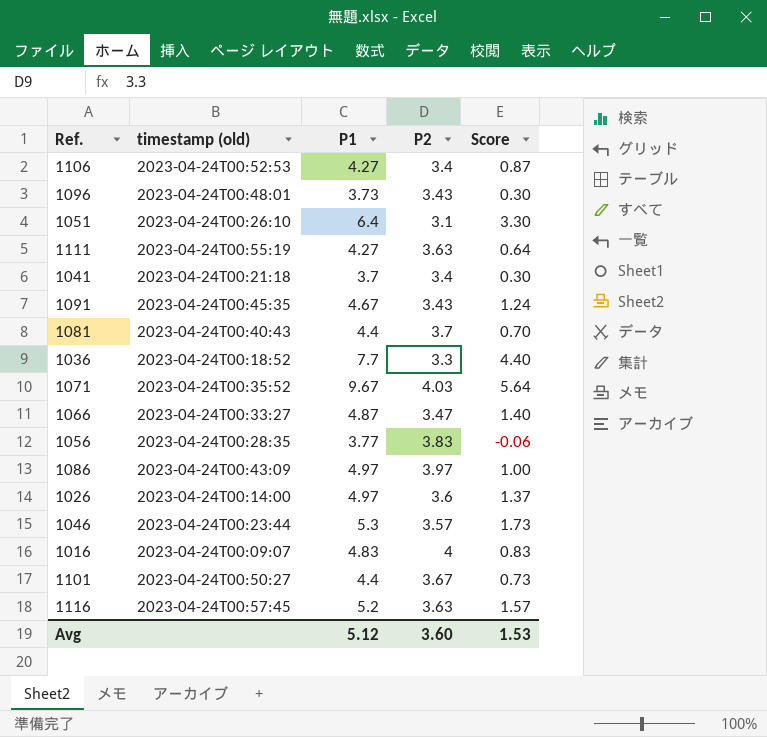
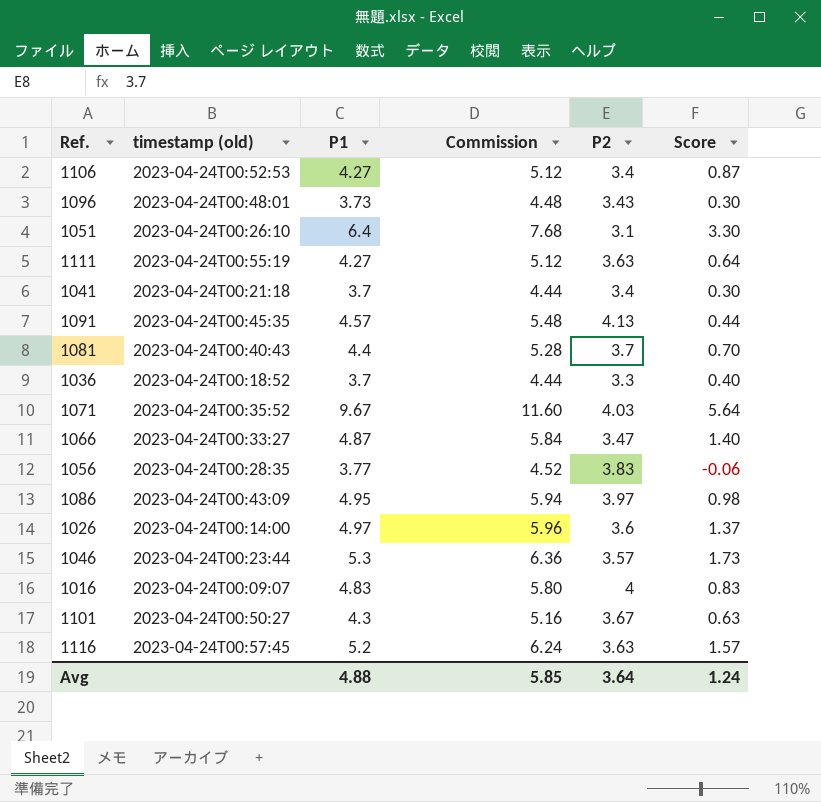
column Commission | formula: none -> [P1] * 1.2
1091 | P1: 4.67 -> 4.57
1091 | P2: 3.43 -> 4.13
1091 | Score: 1.24 -> 0.44
1036 | P1: 7.7 -> 3.7
1036 | Score: 4.40 -> 0.40
1086 | P1: 4.97 -> 4.95
1086 | Score: 1.00 -> 0.98
1101 | P1: 4.4 -> 4.3
1101 | Score: 0.73 -> 0.63
Avg | P1: 5.12 -> 4.88
Avg | P2: 3.60 -> 3.64
Avg | Score: 1.53 -> 1.24

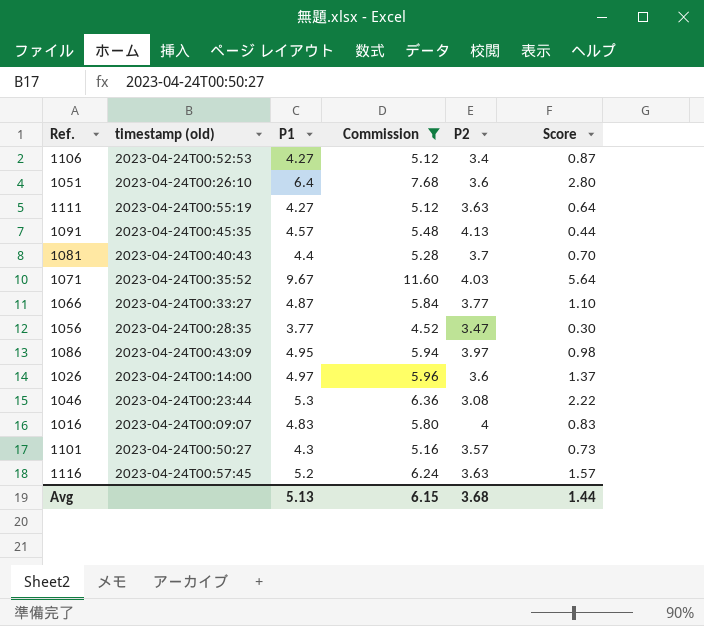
filter: none -> Commission >= 4.52
1051 | P2: 3.1 -> 3.6
1051 | Score: 3.30 -> 2.80
1066 | P2: 3.47 -> 3.77
1066 | Score: 1.40 -> 1.10
1056 | P2: 3.83 -> 3.47
1056 | Score: -0.06 -> 0.30
1046 | P2: 3.57 -> 3.08
1046 | Score: 1.73 -> 2.22
1101 | P2: 3.67 -> 3.57
1101 | Score: 0.63 -> 0.73
Avg | P1: 4.88 -> 5.13
Avg | Commission: 5.85 -> 6.15
Avg | P2: 3.64 -> 3.68
Avg | Score: 1.24 -> 1.44

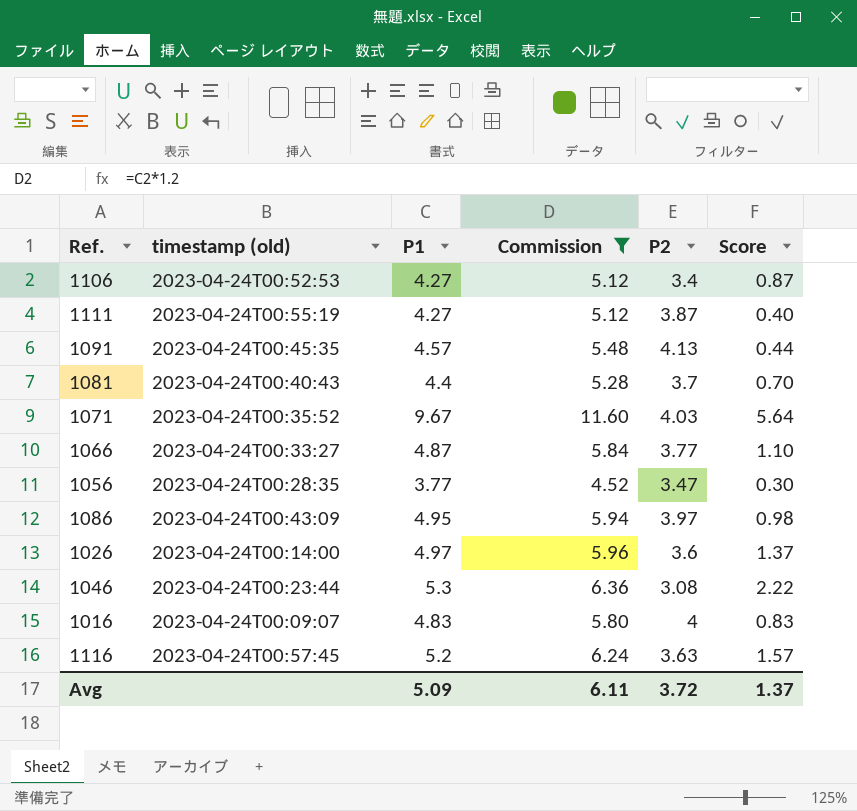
row 1051: 2023-04-24T00:26:10 | 6.4 | 7.68 | 3.6 | 2.80 -> none
row 1101: 2023-04-24T00:50:27 | 4.3 | 5.16 | 3.57 | 0.73 -> none
1111 | P2: 3.63 -> 3.87
1111 | Score: 0.64 -> 0.40
Avg | P1: 5.13 -> 5.09
Avg | Commission: 6.15 -> 6.11
Avg | P2: 3.68 -> 3.72
Avg | Score: 1.44 -> 1.37

